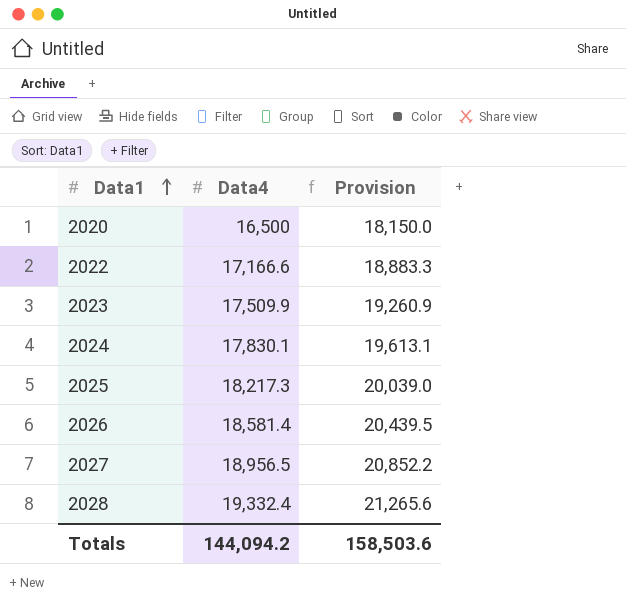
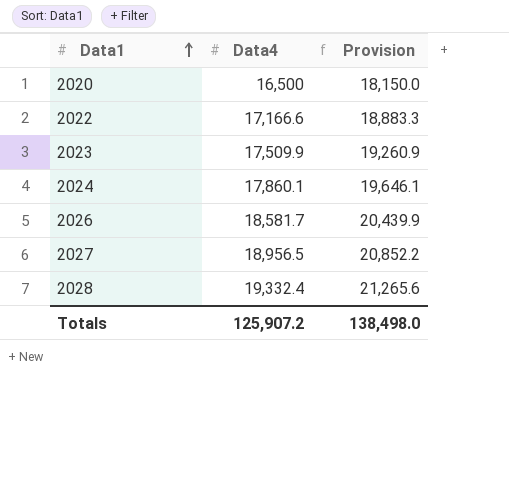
row 2025: 18,217.3 | 20,039.0 -> none
2024 | Data4: 17,830.1 -> 17,860.1
2024 | Provision: 19,613.1 -> 19,646.1
2026 | Data4: 18,581.4 -> 18,581.7
2026 | Provision: 20,439.5 -> 20,439.9
Totals | Data4: 144,094.2 -> 125,907.2
Totals | Provision: 158,503.6 -> 138,498.0

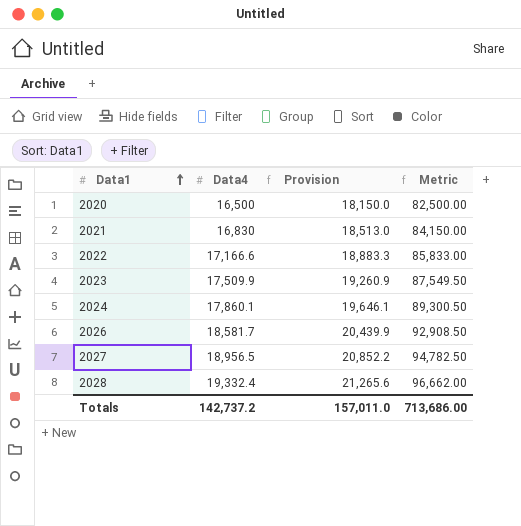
column Metric | formula: none -> [Data4] * 5
row 2021: none -> 16,830 | 18,513.0 | 84,150.00
Totals | Data4: 125,907.2 -> 142,737.2
Totals | Provision: 138,498.0 -> 157,011.0

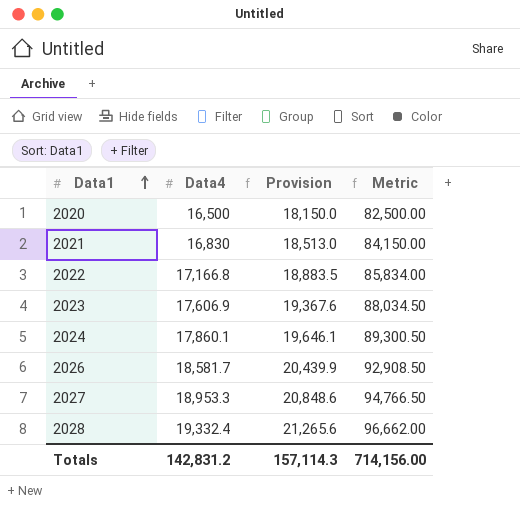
2022 | Data4: 17,166.6 -> 17,166.8
2022 | Provision: 18,883.3 -> 18,883.5
2022 | Metric: 85,833.00 -> 85,834.00
2023 | Data4: 17,509.9 -> 17,606.9
2023 | Provision: 19,260.9 -> 19,367.6
2023 | Metric: 87,549.50 -> 88,034.50
2027 | Data4: 18,956.5 -> 18,953.3
2027 | Provision: 20,852.2 -> 20,848.6
2027 | Metric: 94,782.50 -> 94,766.50
Totals | Data4: 142,737.2 -> 142,831.2
Totals | Provision: 157,011.0 -> 157,114.3
Totals | Metric: 713,686.00 -> 714,156.00

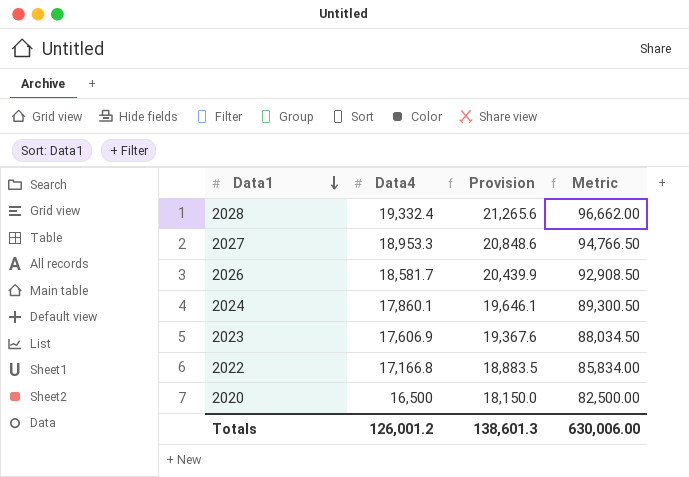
row order: Data1 ascending -> Data1 descending
row 2021: 16,830 | 18,513.0 | 84,150.00 -> none
Totals | Data4: 142,831.2 -> 126,001.2
Totals | Provision: 157,114.3 -> 138,601.3
Totals | Metric: 714,156.00 -> 630,006.00

